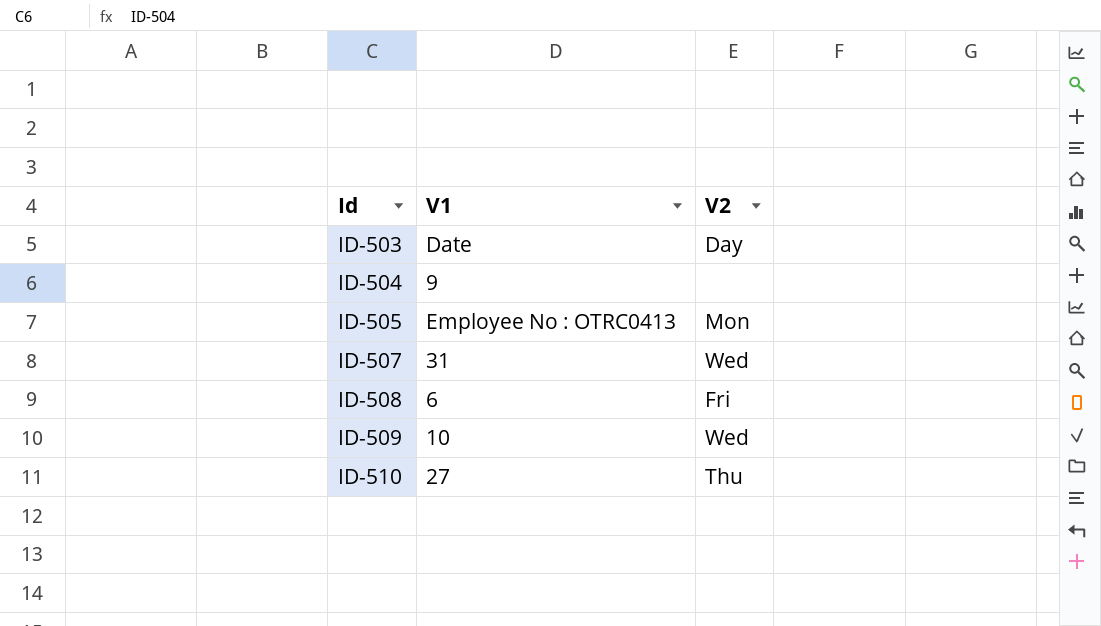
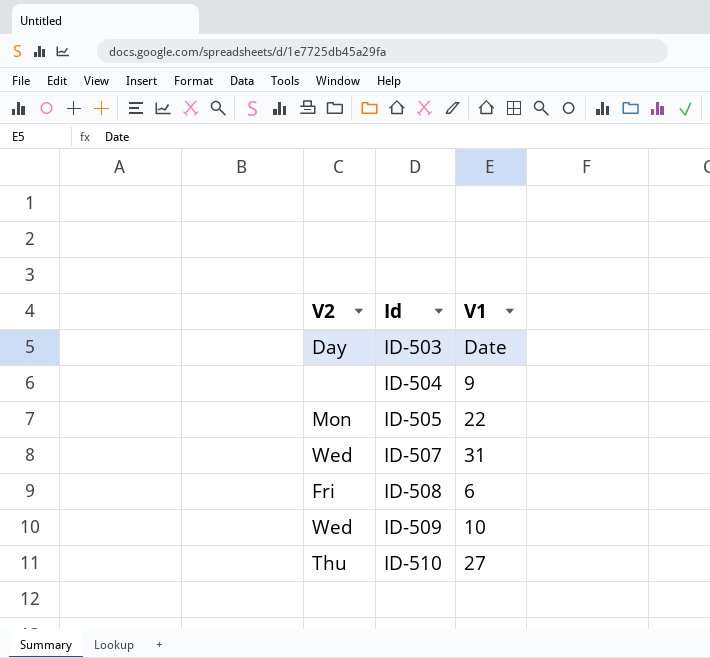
column V2 | position: 3 -> 1
ID-505 | V1: Employee No : OTRC0413 -> 22

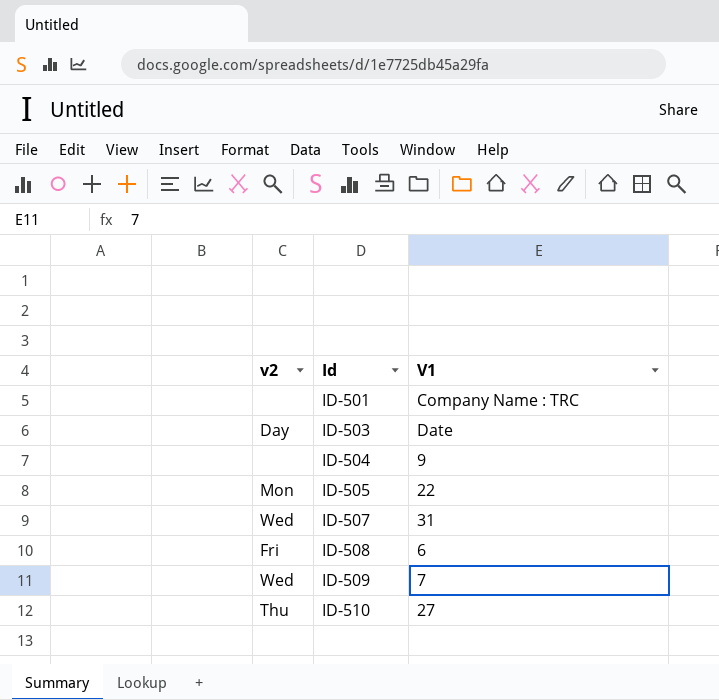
column name: V2 -> v2
row ID-501: none -> none | Company Name : TRC
ID-509 | V1: 10 -> 7

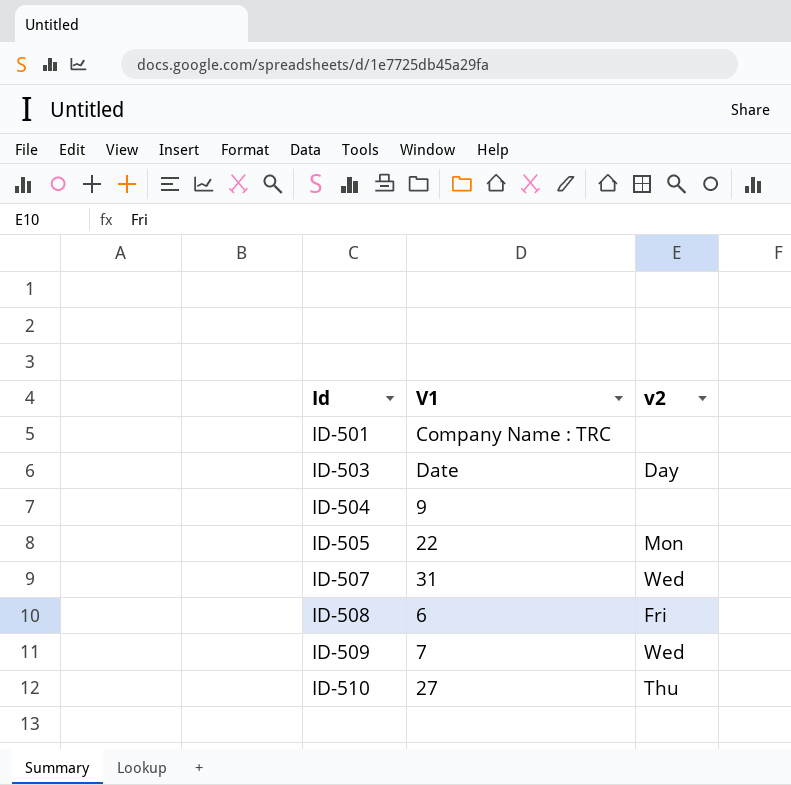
column v2 | position: 1 -> 3

